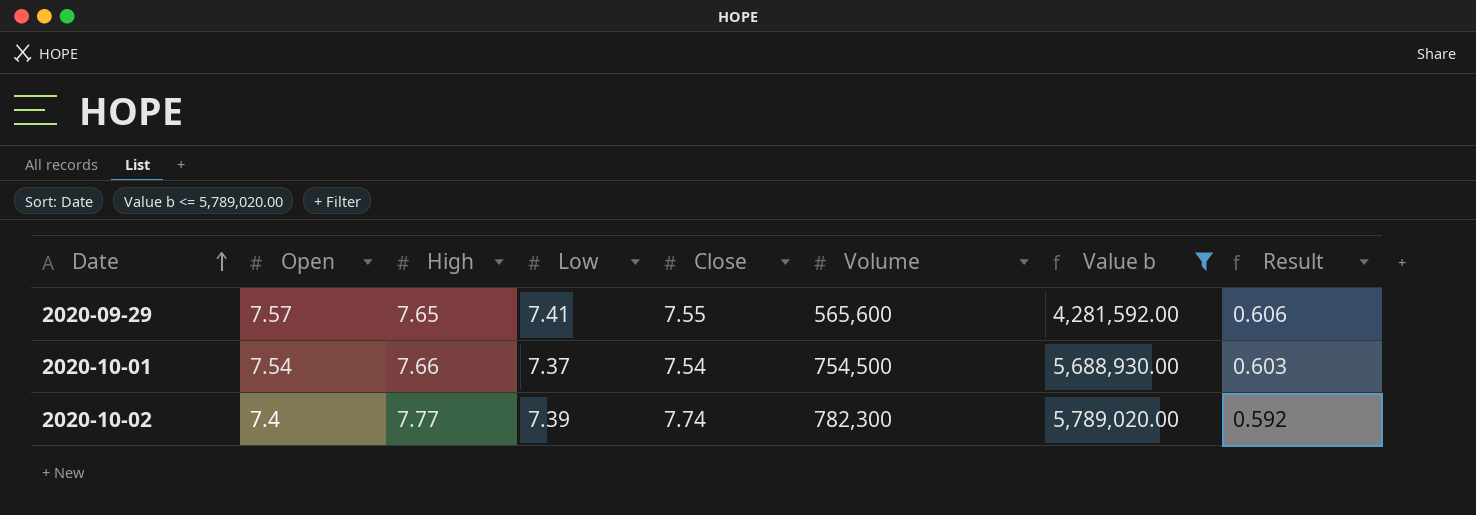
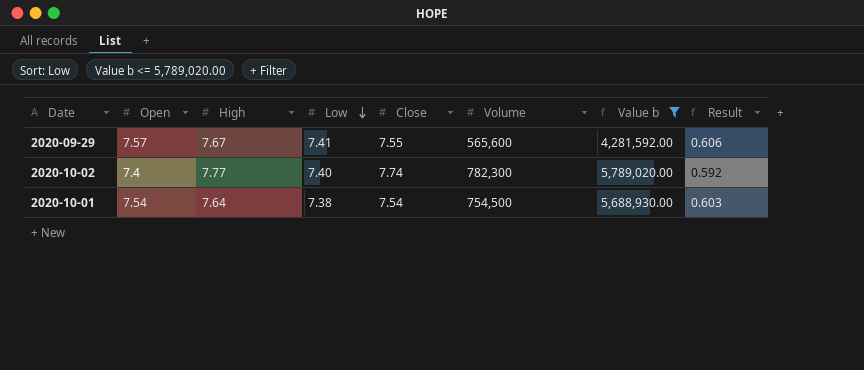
row order: Date ascending -> Low descending
2020-09-29 | High: 7.65 -> 7.67
2020-10-02 | Low: 7.39 -> 7.40
2020-10-01 | High: 7.66 -> 7.64
2020-10-01 | Low: 7.37 -> 7.38

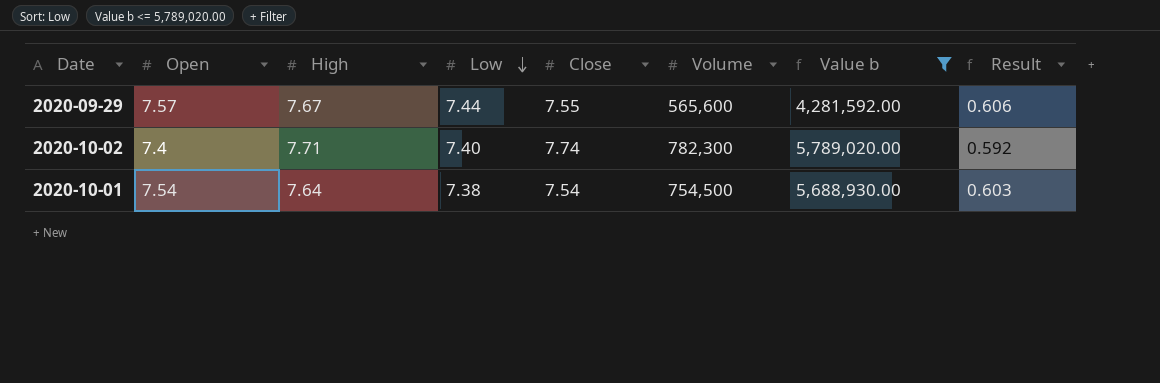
2020-09-29 | Low: 7.41 -> 7.44
2020-10-02 | High: 7.77 -> 7.71

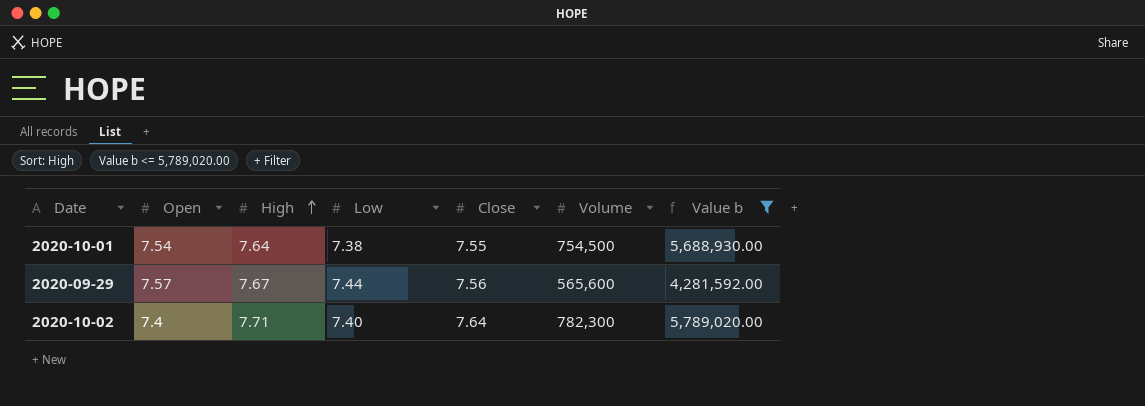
row order: Low descending -> High ascending
column Result | formula: [Open] * 0.08 -> none
2020-10-01 | Close: 7.54 -> 7.55
2020-09-29 | Close: 7.55 -> 7.56
2020-10-02 | Close: 7.74 -> 7.64

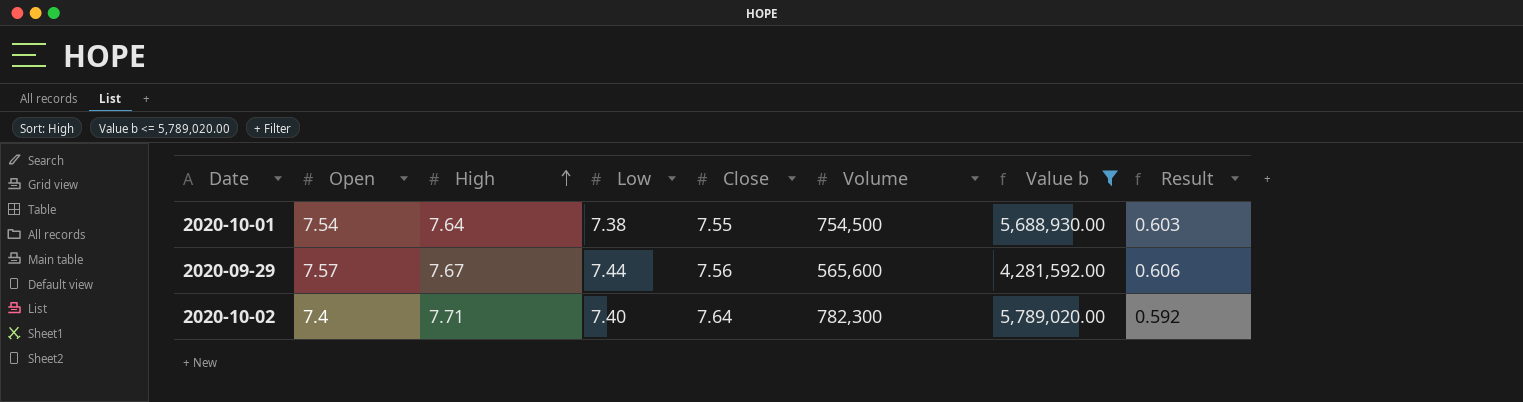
column Result | formula: none -> [Open] * 0.08

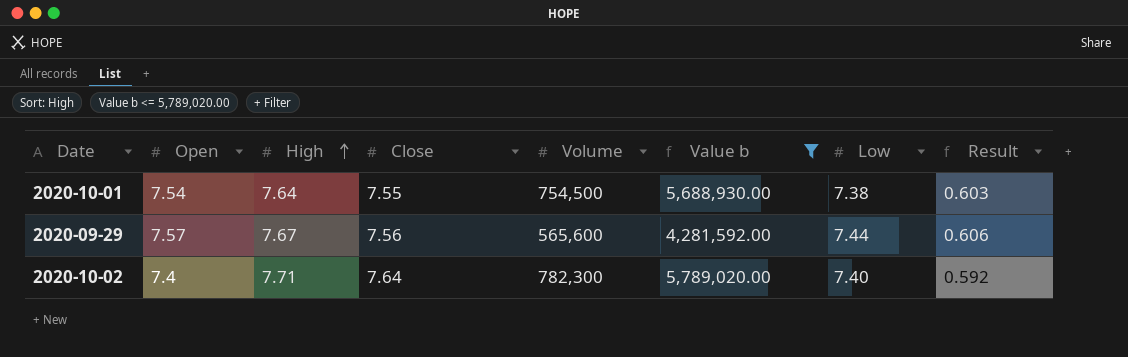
column Low | position: 4 -> 7

